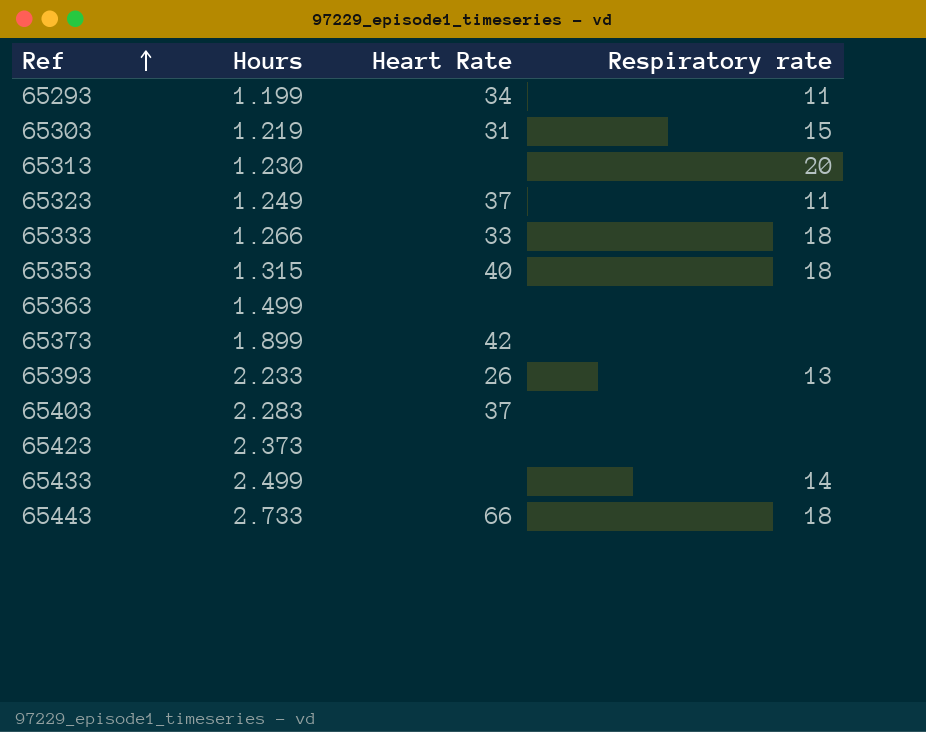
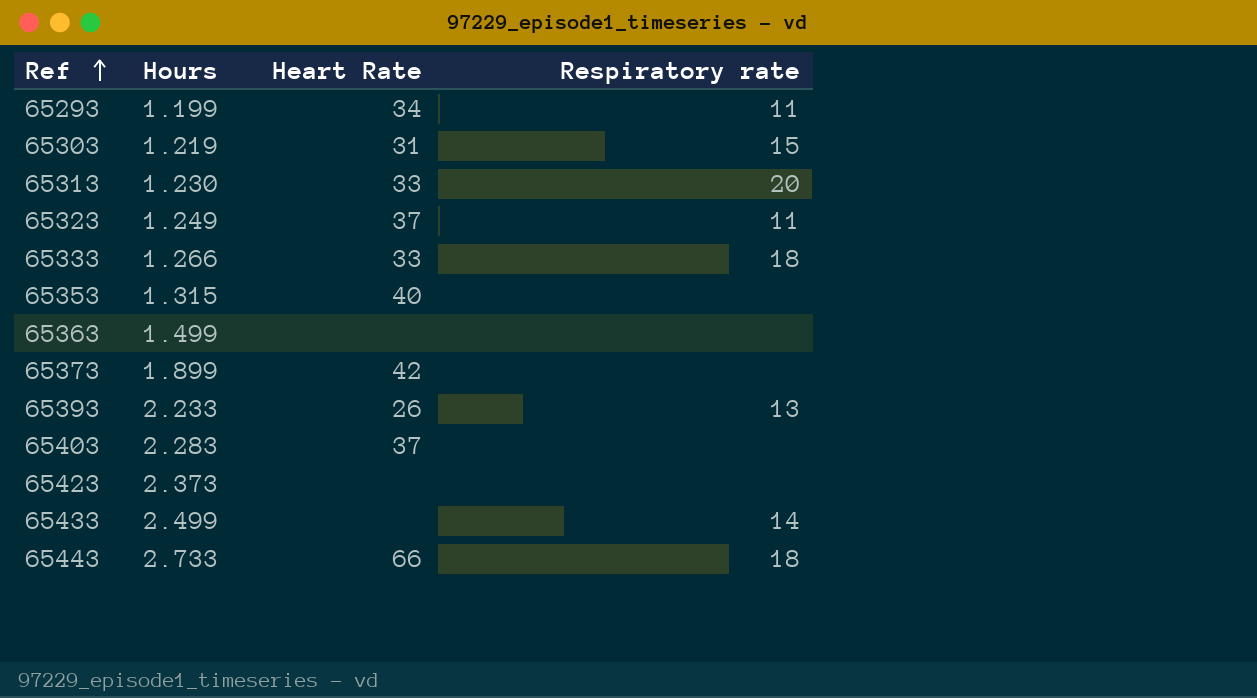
65313 | Heart Rate: none -> 33
65353 | Respiratory rate: 18 -> none

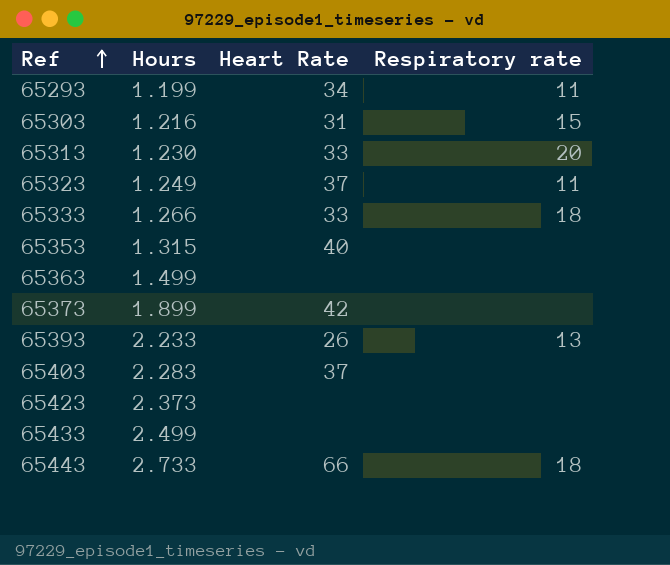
65303 | Hours: 1.219 -> 1.216
65433 | Respiratory rate: 14 -> none

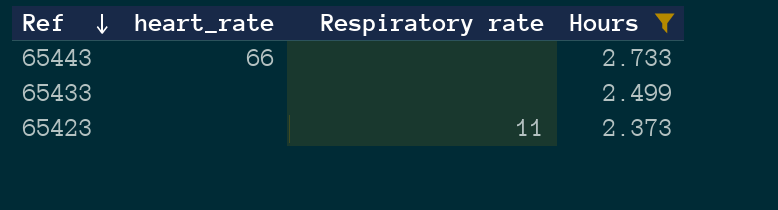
filter: none -> Hours >= 2.373
row order: Ref ascending -> Ref descending
column name: Heart Rate -> heart_rate
column Hours | position: 2 -> 4
65443 | Respiratory rate: 18 -> none
65423 | Respiratory rate: none -> 11

